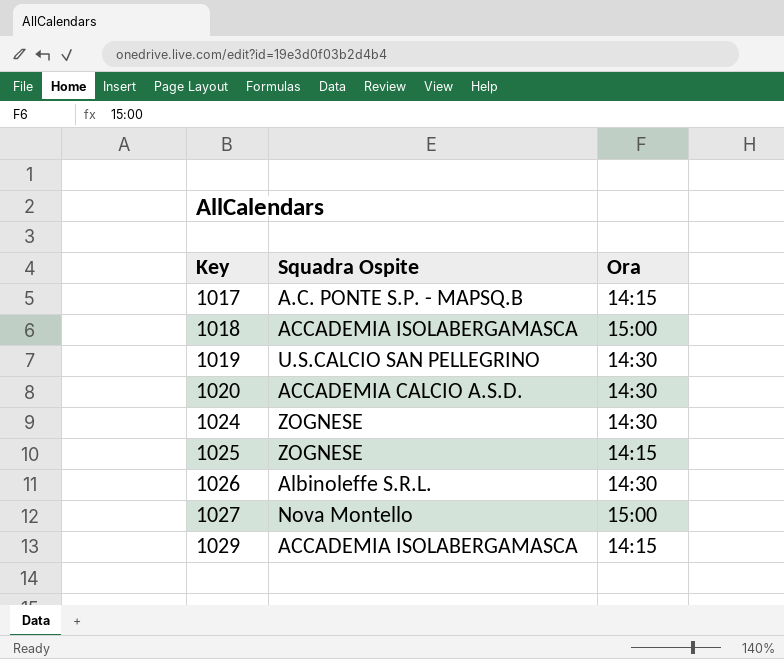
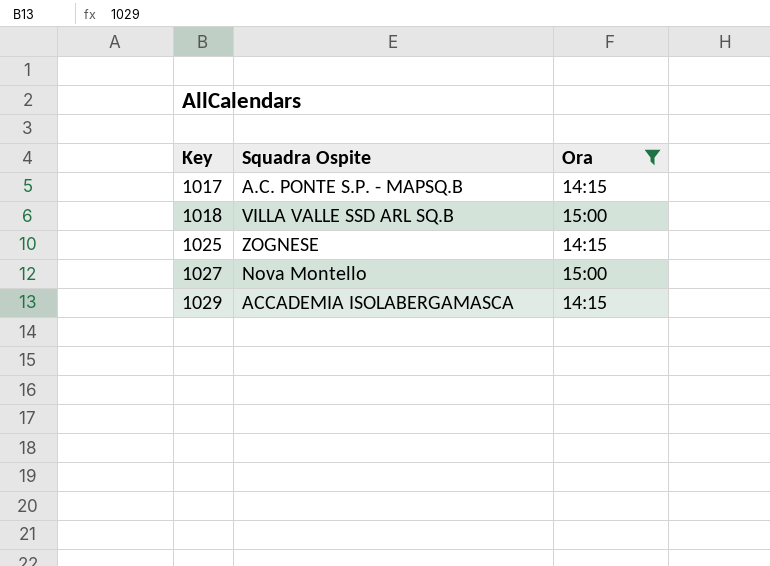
filter: none -> Ora != 14:30
1018 | Squadra Ospite: ACCADEMIA ISOLABERGAMASCA -> VILLA VALLE SSD ARL SQ.B

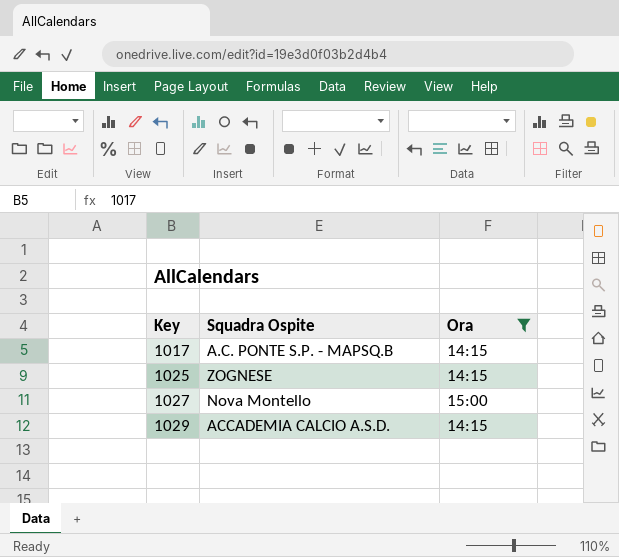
row 1018: VILLA VALLE SSD ARL SQ.B | 15:00 -> none
1029 | Squadra Ospite: ACCADEMIA ISOLABERGAMASCA -> ACCADEMIA CALCIO A.S.D.

